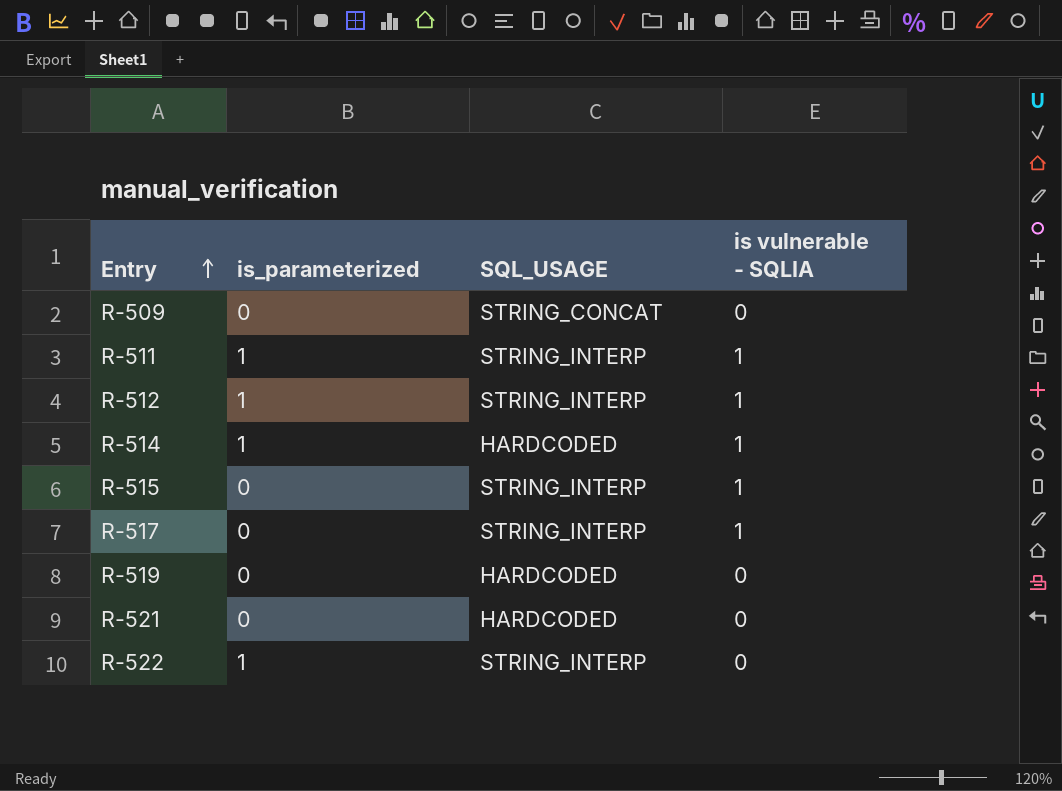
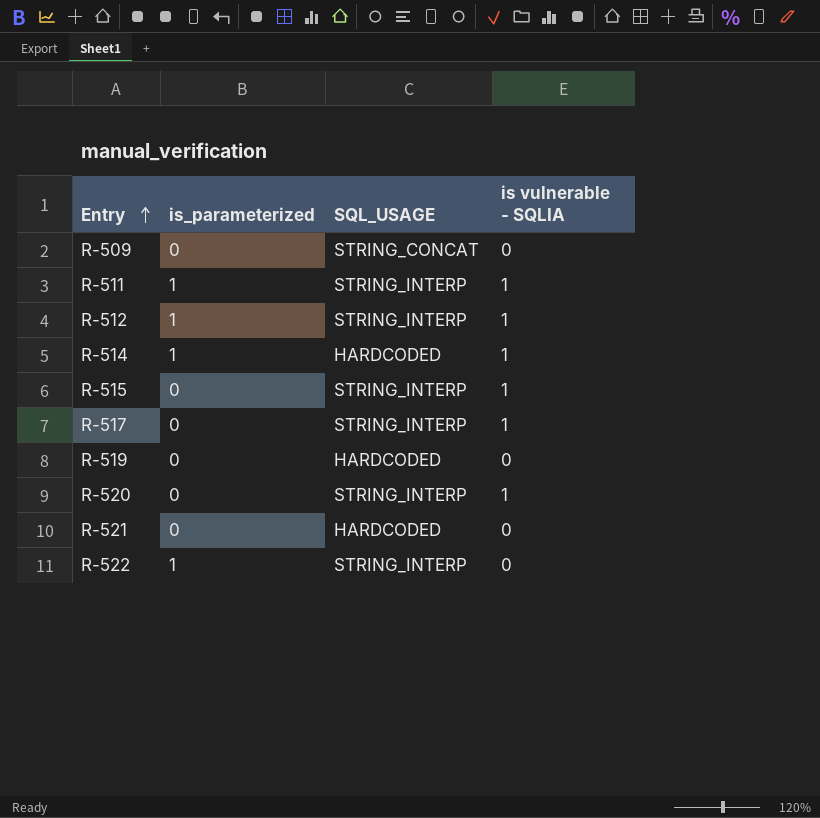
row R-520: none -> 0 | STRING_INTERP | 1

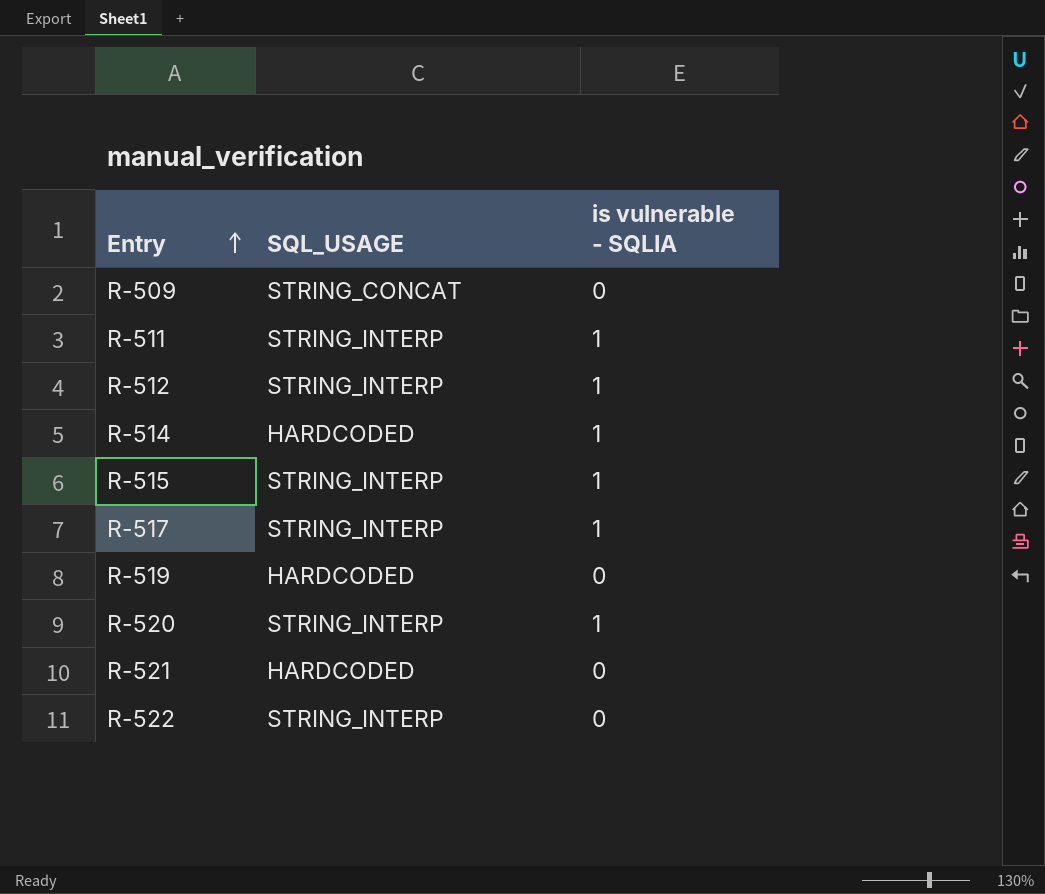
column is_parameterized | position: 2 -> none

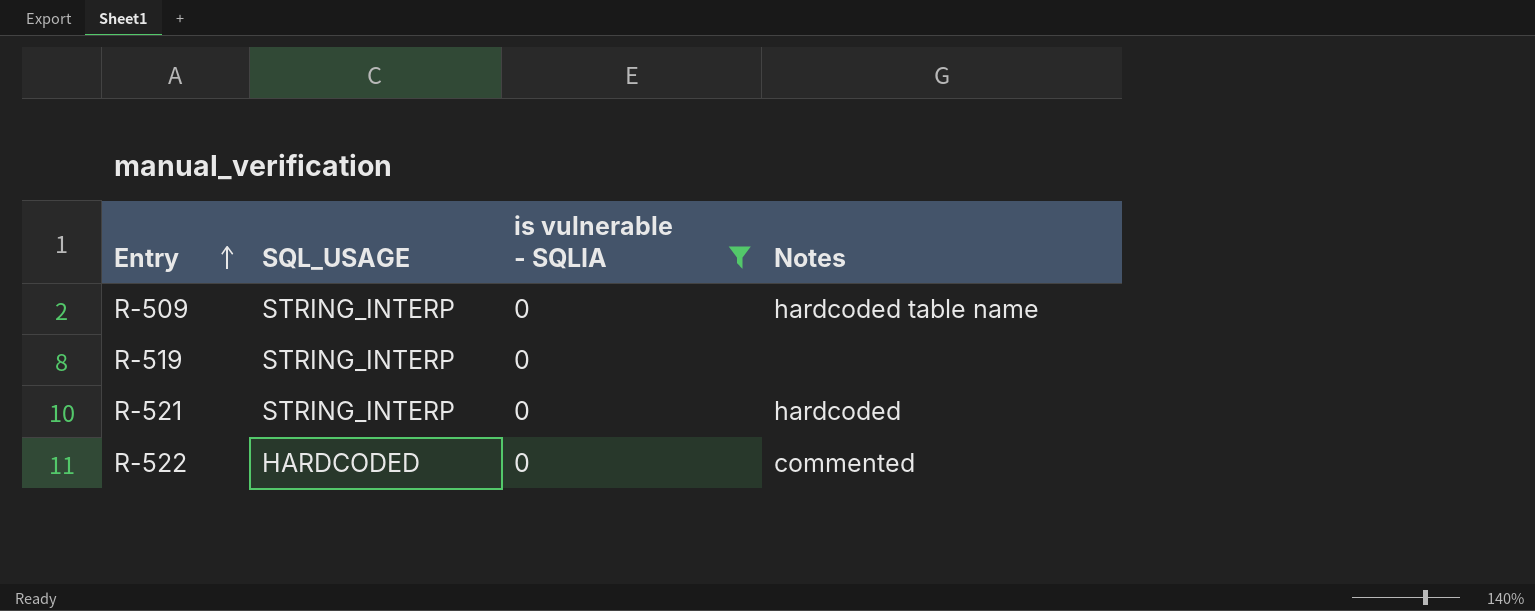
filter: none -> is vulnerable - SQLIA = 0
column Notes | position: none -> 4
R-509 | SQL_USAGE: STRING_CONCAT -> STRING_INTERP
R-519 | SQL_USAGE: HARDCODED -> STRING_INTERP
R-521 | SQL_USAGE: HARDCODED -> STRING_INTERP
R-522 | SQL_USAGE: STRING_INTERP -> HARDCODED

